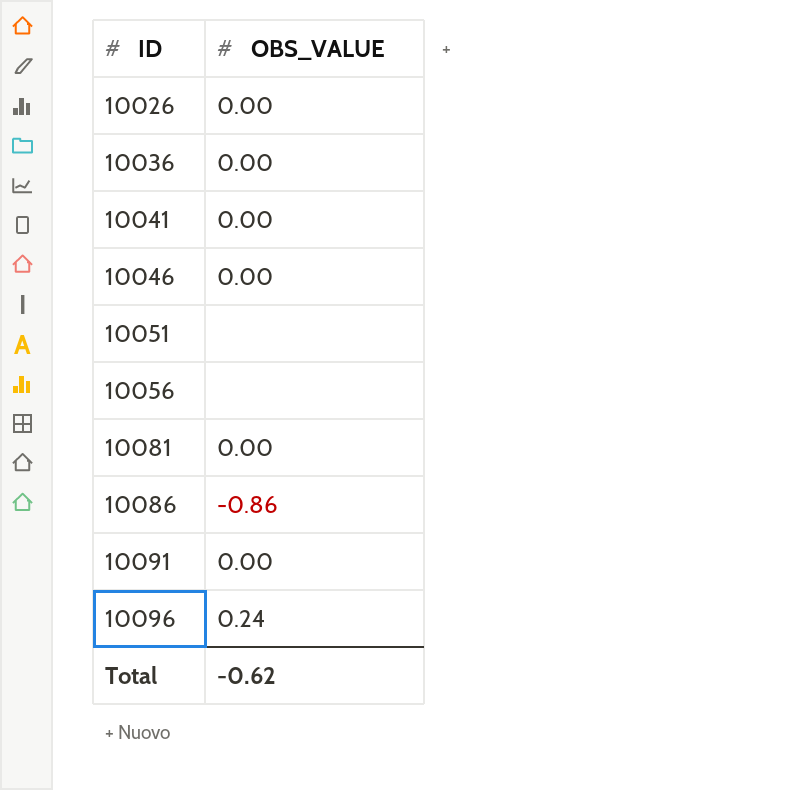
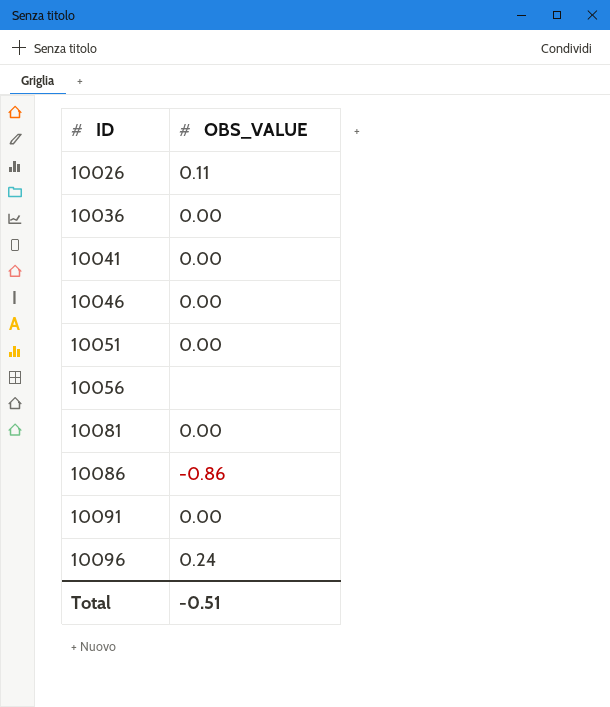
10026 | OBS_VALUE: 0.00 -> 0.11
10051 | OBS_VALUE: none -> 0.00
Total | OBS_VALUE: -0.62 -> -0.51

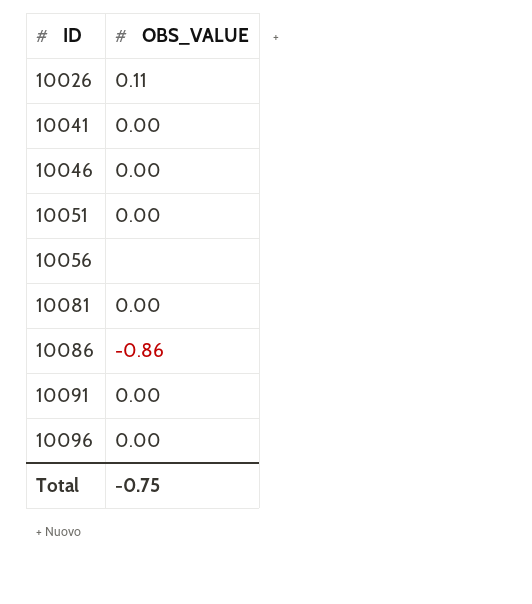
row 10036: 0.00 -> none
10096 | OBS_VALUE: 0.24 -> 0.00
Total | OBS_VALUE: -0.51 -> -0.75

